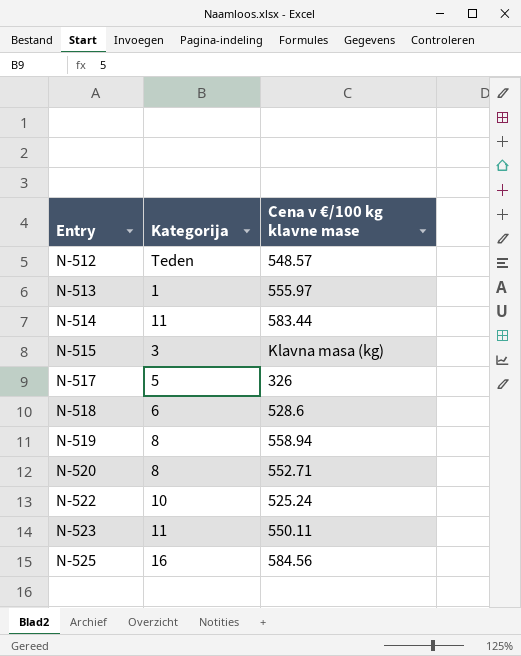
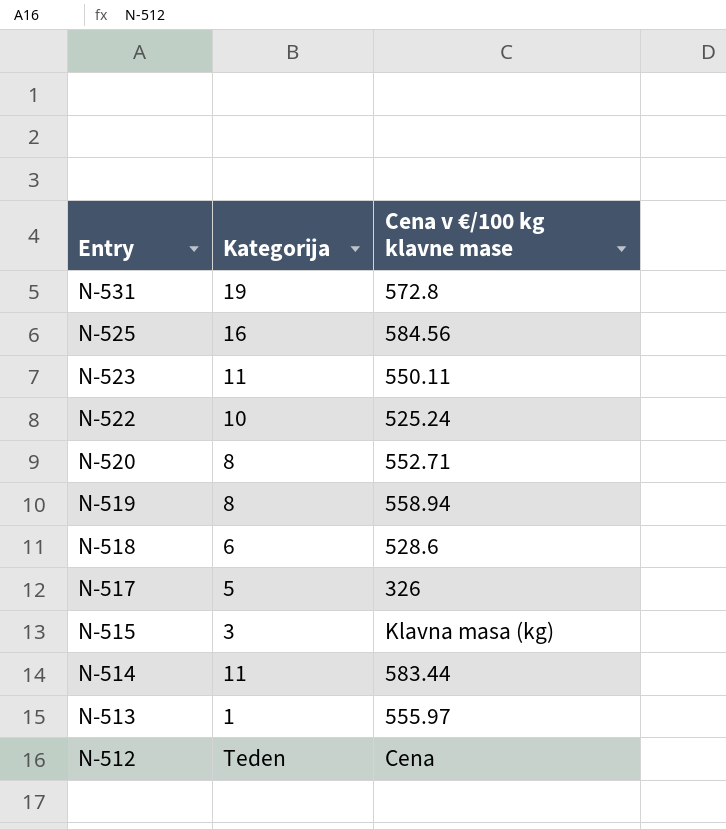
row order: Entry ascending -> Entry descending
row N-531: none -> 19 | 572.8
N-512 | Cena v €/100 kg klavne mase: 548.57 -> Cena

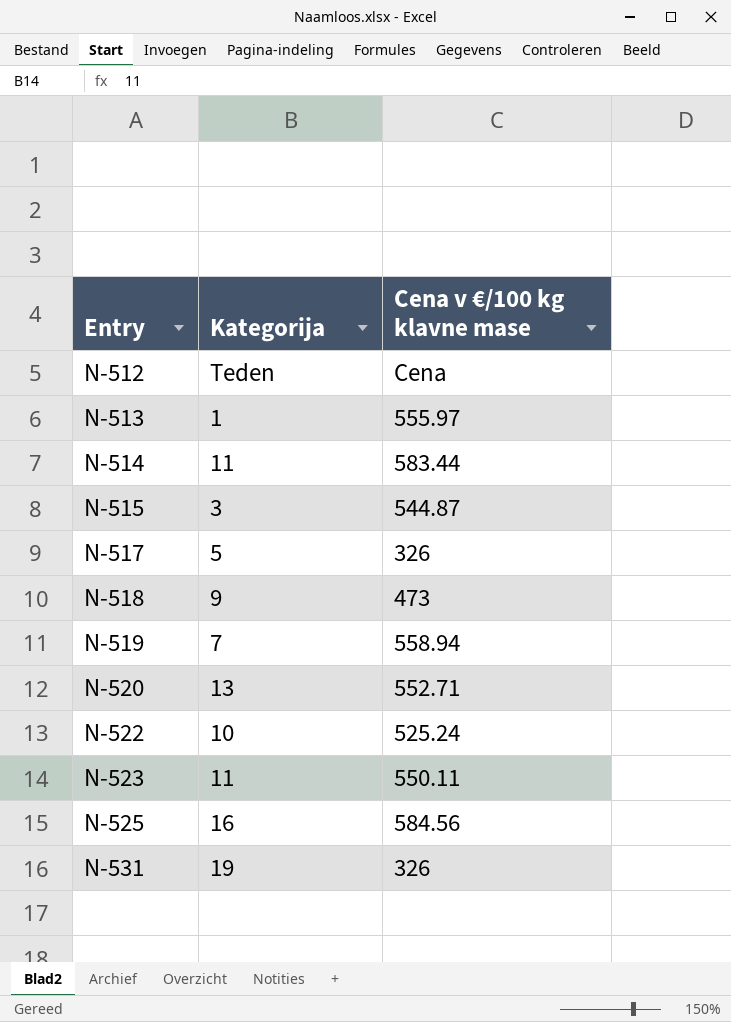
row order: Entry descending -> Entry ascending
N-515 | Cena v €/100 kg klavne mase: Klavna masa (kg) -> 544.87
N-518 | Kategorija: 6 -> 9
N-518 | Cena v €/100 kg klavne mase: 528.6 -> 473
N-519 | Kategorija: 8 -> 7
N-520 | Kategorija: 8 -> 13
N-531 | Cena v €/100 kg klavne mase: 572.8 -> 326

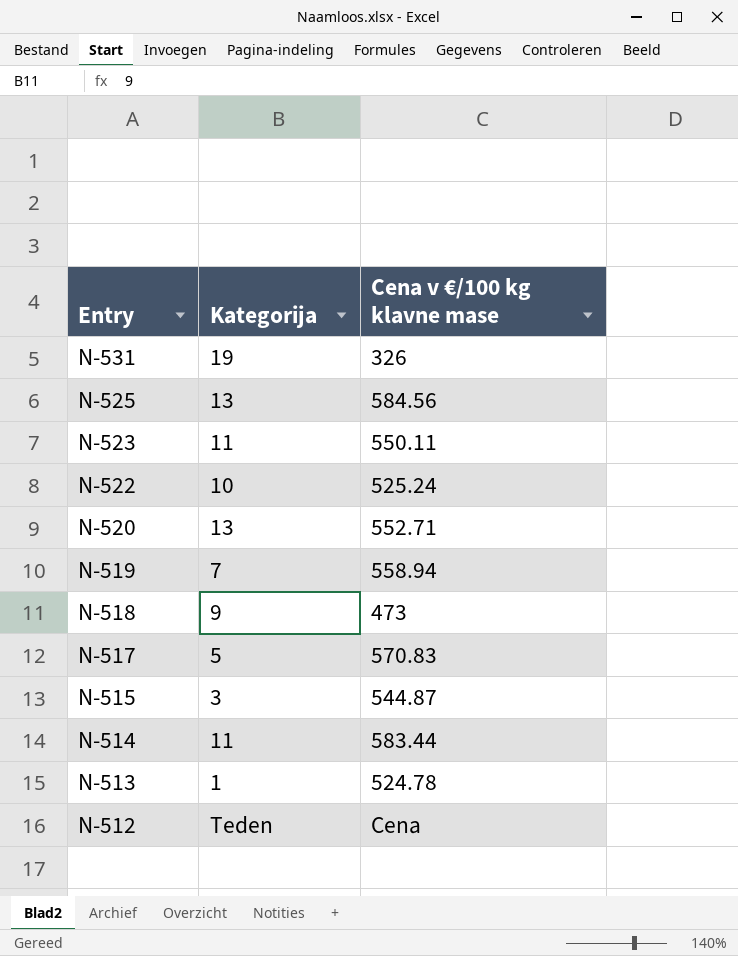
row order: Entry ascending -> Entry descending
N-525 | Kategorija: 16 -> 13
N-517 | Cena v €/100 kg klavne mase: 326 -> 570.83
N-513 | Cena v €/100 kg klavne mase: 555.97 -> 524.78

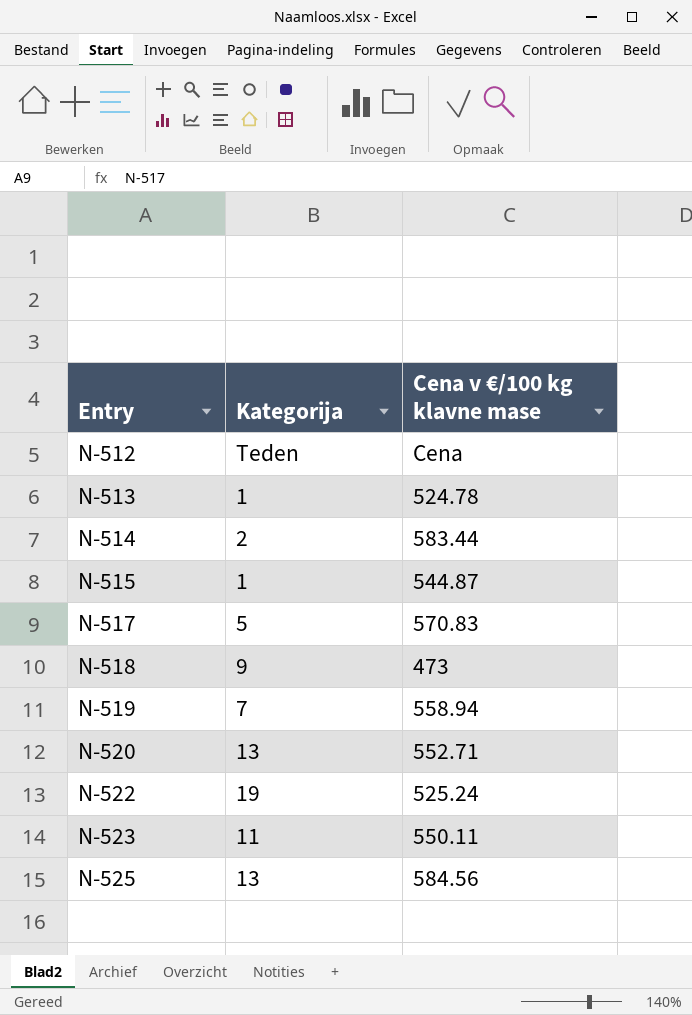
row order: Entry descending -> Entry ascending
row N-531: 19 | 326 -> none
N-514 | Kategorija: 11 -> 2
N-515 | Kategorija: 3 -> 1
N-522 | Kategorija: 10 -> 19

